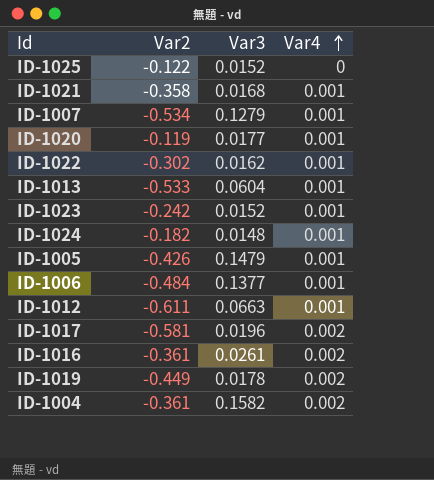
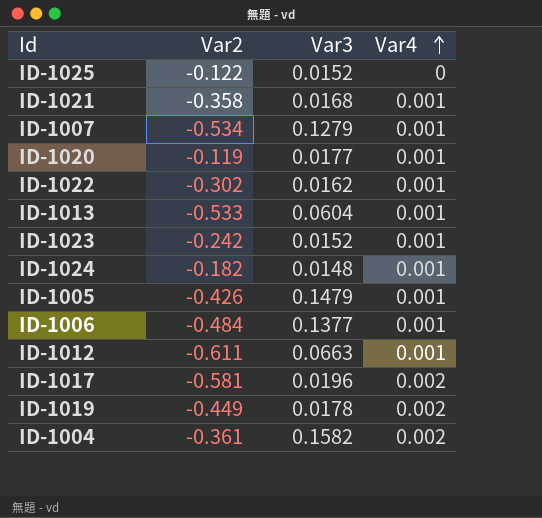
row ID-1016: -0.361 | 0.0261 | 0.002 -> none

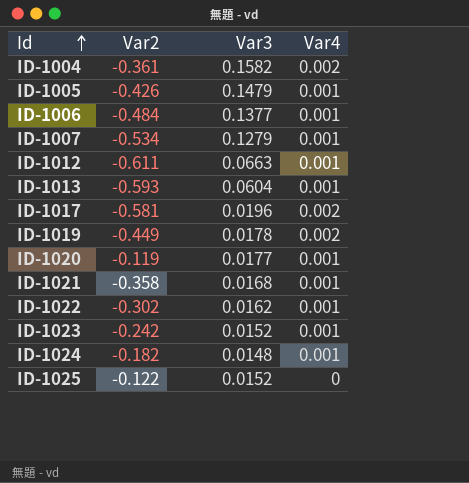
row order: Var4 ascending -> Id ascending
ID-1013 | Var2: -0.533 -> -0.593

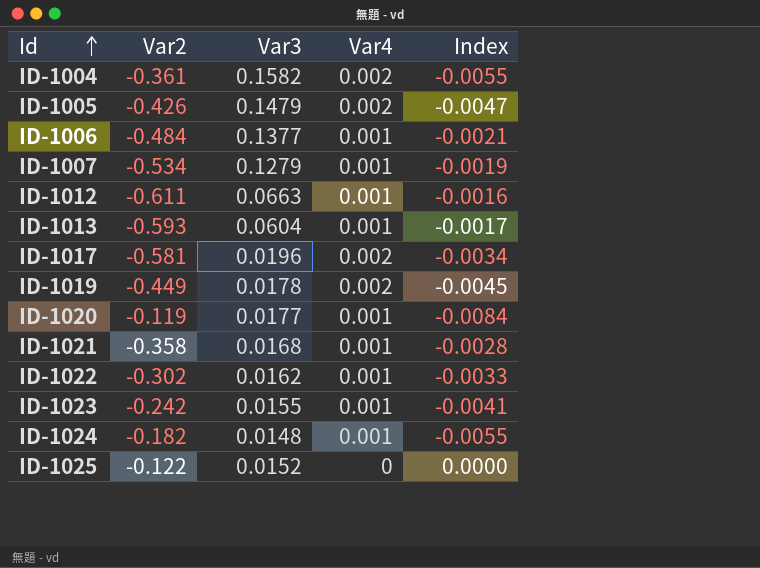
column Index | formula: none -> [Var4] / [Var2]
ID-1005 | Var4: 0.001 -> 0.002
ID-1023 | Var3: 0.0152 -> 0.0155

